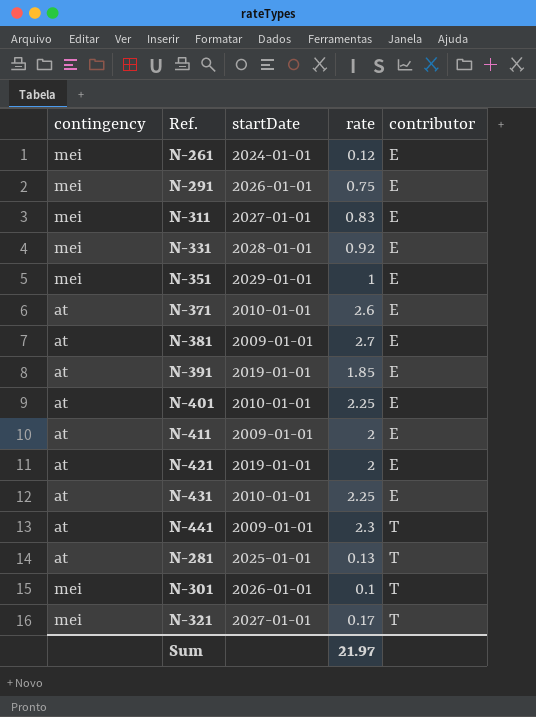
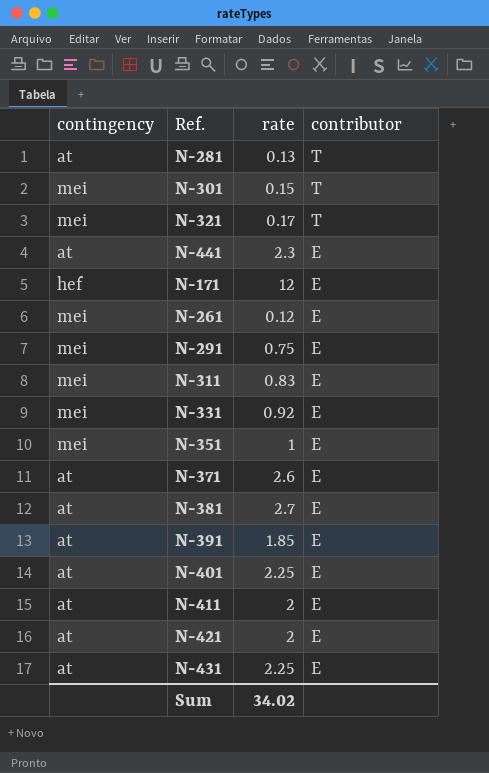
row order: contributor ascending -> contributor descending
column startDate | position: 3 -> none
N-301 | rate: 0.1 -> 0.15
N-441 | contributor: T -> E
row N-171: none -> hef | 12 | E
Sum | rate: 21.97 -> 34.02

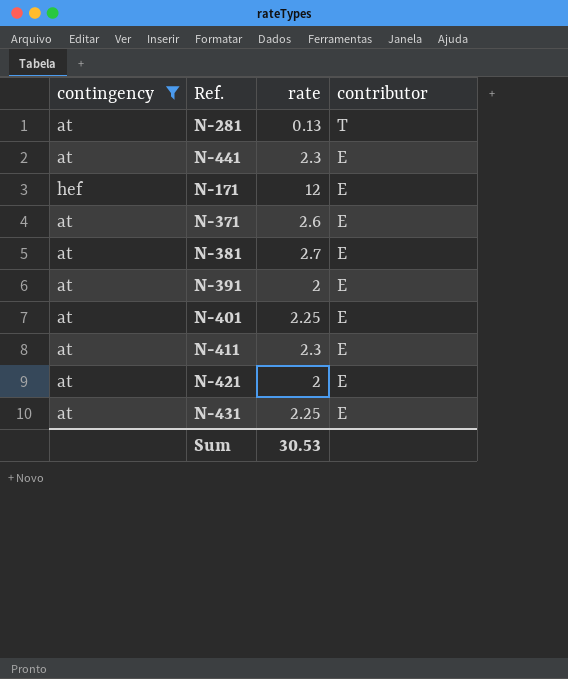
filter: none -> contingency != mei
N-391 | rate: 1.85 -> 2
N-411 | rate: 2 -> 2.3
Sum | rate: 34.02 -> 30.53

